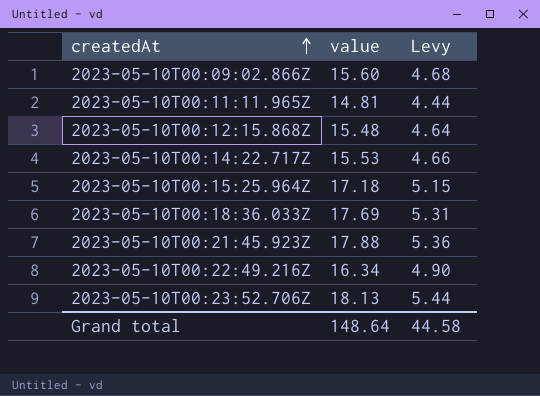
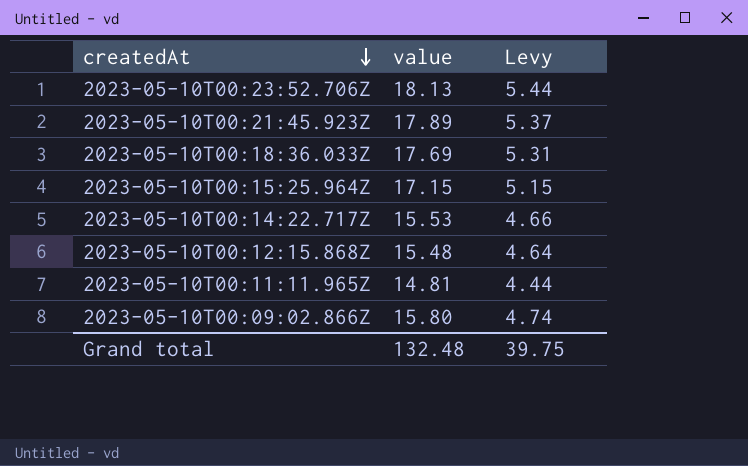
row order: createdAt ascending -> createdAt descending
row 2023-05-10T00:22:49.216Z: 16.34 | 4.90 -> none
2023-05-10T00:21:45.923Z | value: 17.88 -> 17.89
2023-05-10T00:21:45.923Z | Levy: 5.36 -> 5.37
2023-05-10T00:15:25.964Z | value: 17.18 -> 17.15
2023-05-10T00:09:02.866Z | value: 15.60 -> 15.80
2023-05-10T00:09:02.866Z | Levy: 4.68 -> 4.74
Grand total | value: 148.64 -> 132.48
Grand total | Levy: 44.58 -> 39.75

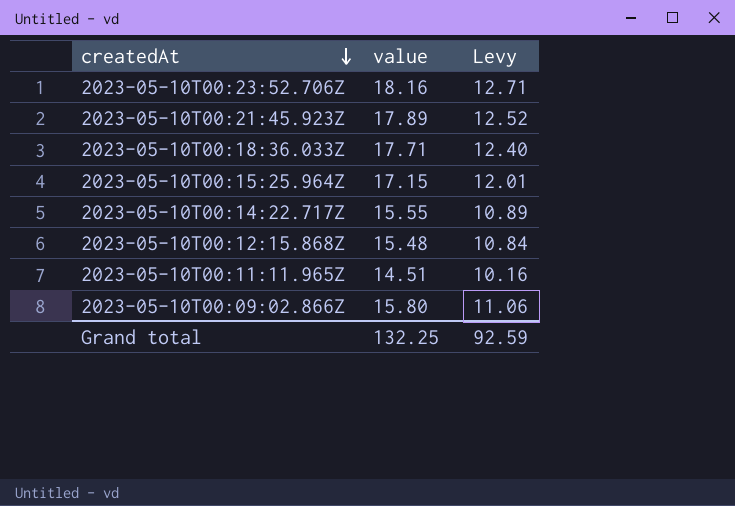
column Levy | formula: [value] * 0.3 -> [value] * 0.7
2023-05-10T00:23:52.706Z | value: 18.13 -> 18.16
2023-05-10T00:18:36.033Z | value: 17.69 -> 17.71
2023-05-10T00:14:22.717Z | value: 15.53 -> 15.55
2023-05-10T00:11:11.965Z | value: 14.81 -> 14.51
Grand total | value: 132.48 -> 132.25
Grand total | Levy: 39.75 -> 92.59

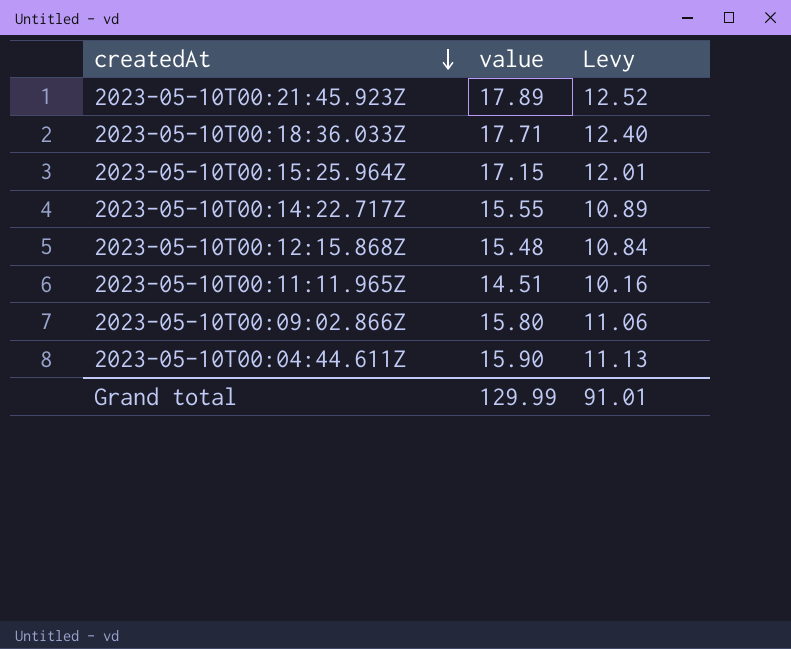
row 2023-05-10T00:23:52.706Z: 18.16 | 12.71 -> none
row 2023-05-10T00:04:44.611Z: none -> 15.90 | 11.13
Grand total | value: 132.25 -> 129.99
Grand total | Levy: 92.59 -> 91.01

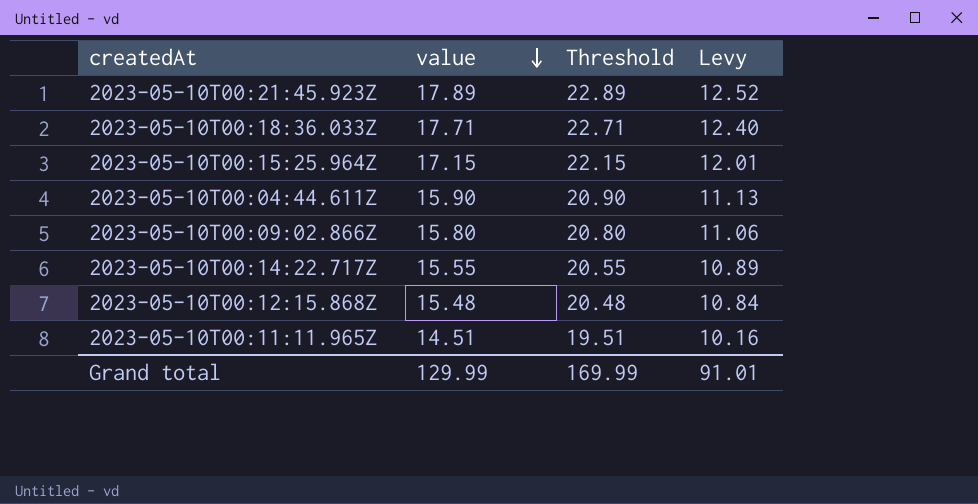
row order: createdAt descending -> value descending
column Threshold | formula: none -> [value] + 5

